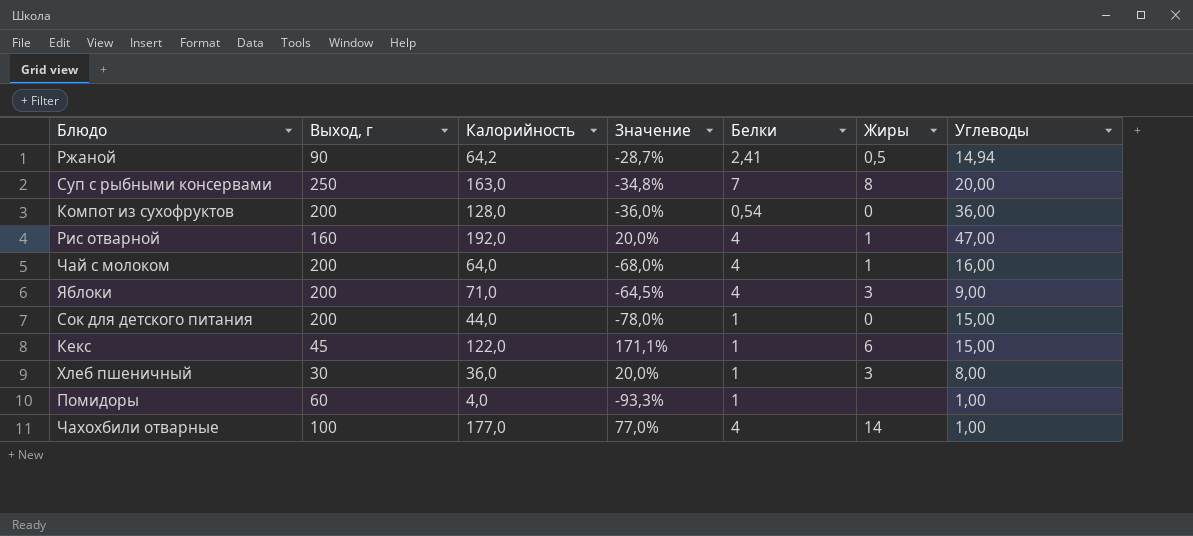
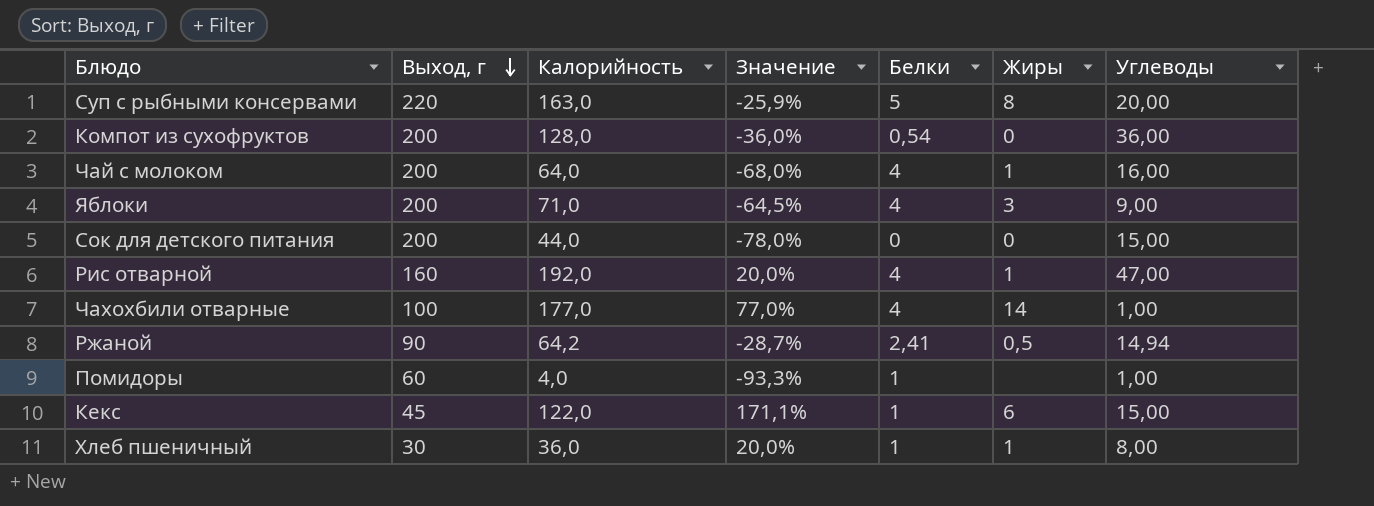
row order: none -> Выход, г descending
Суп с рыбными консервами | Выход, г: 250 -> 220
Суп с рыбными консервами | Значение: -34,8% -> -25,9%
Суп с рыбными консервами | Белки: 7 -> 5
Сок для детского питания | Белки: 1 -> 0
Хлеб пшеничный | Жиры: 3 -> 1

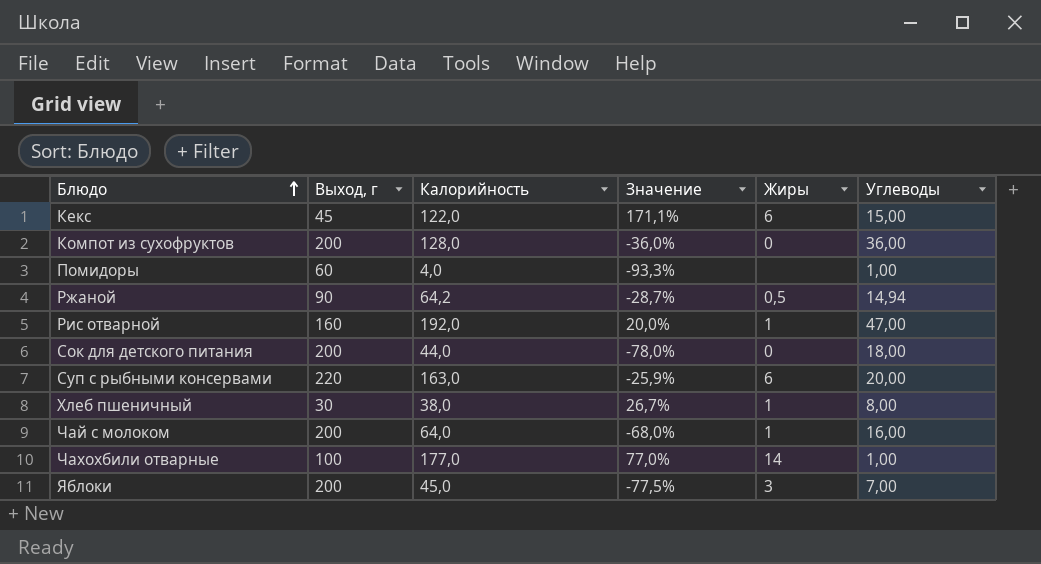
row order: Выход, г descending -> Блюдо ascending
column Белки | position: 5 -> none
Сок для детского питания | Углеводы: 15,00 -> 18,00
Суп с рыбными консервами | Жиры: 8 -> 6
Хлеб пшеничный | Калорийность: 36,0 -> 38,0
Хлеб пшеничный | Значение: 20,0% -> 26,7%
Яблоки | Калорийность: 71,0 -> 45,0
Яблоки | Значение: -64,5% -> -77,5%
Яблоки | Углеводы: 9,00 -> 7,00

